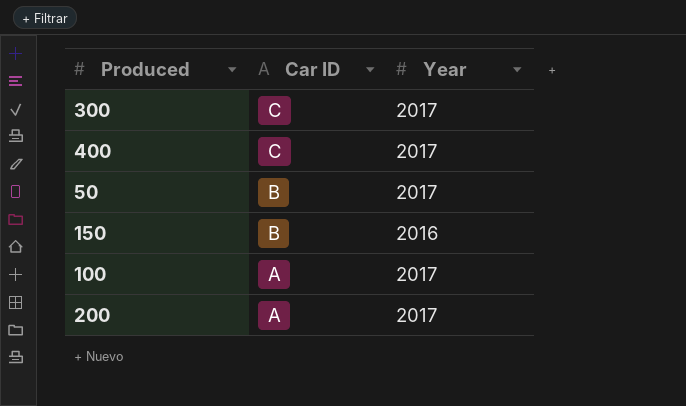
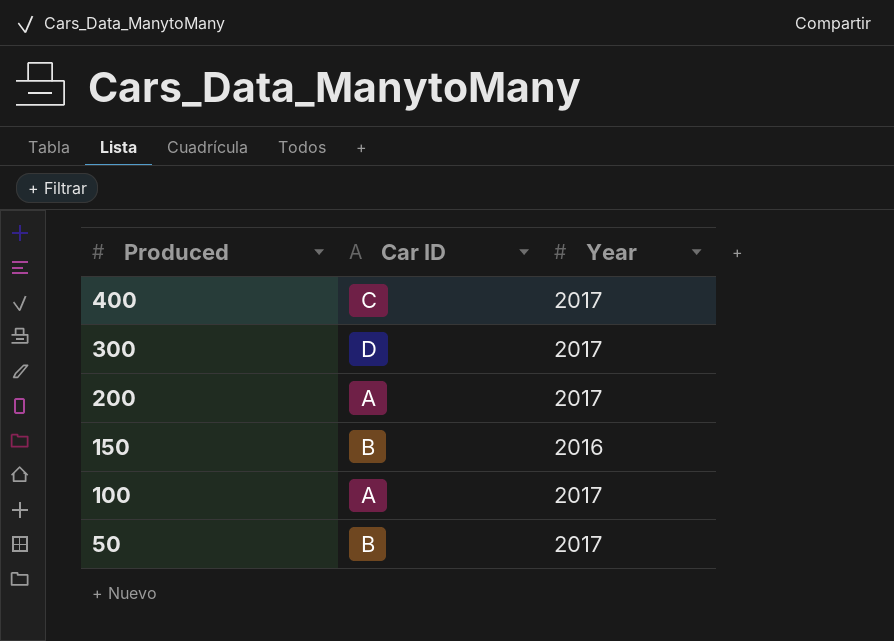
row order: Car ID descending -> Produced descending
300 | Car ID: C -> D

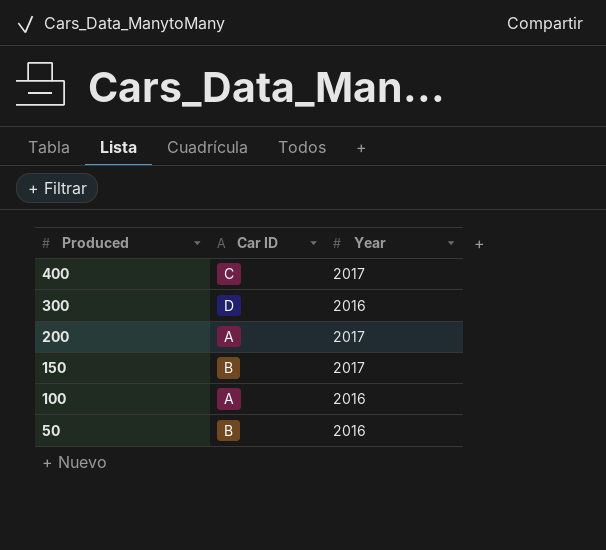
300 | Year: 2017 -> 2016
150 | Year: 2016 -> 2017
100 | Year: 2017 -> 2016
50 | Year: 2017 -> 2016

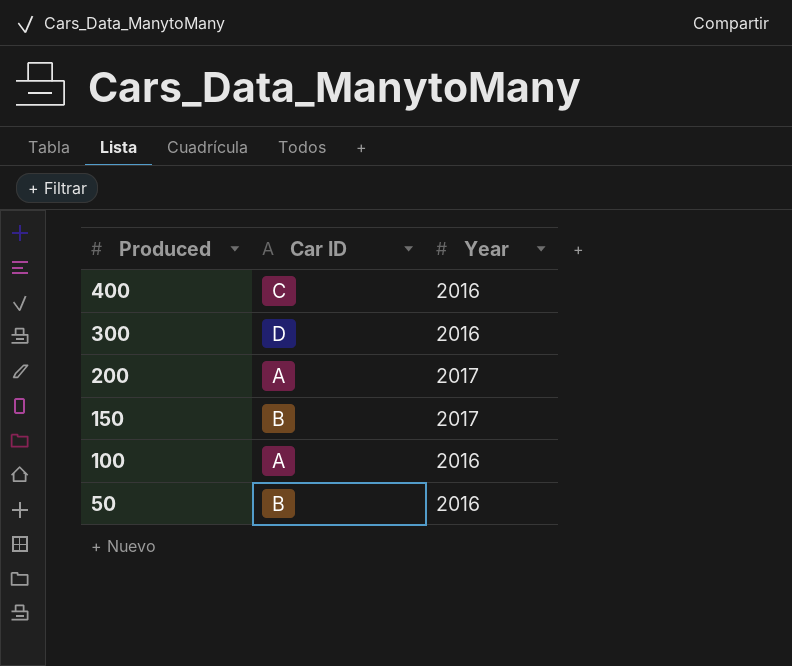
400 | Year: 2017 -> 2016

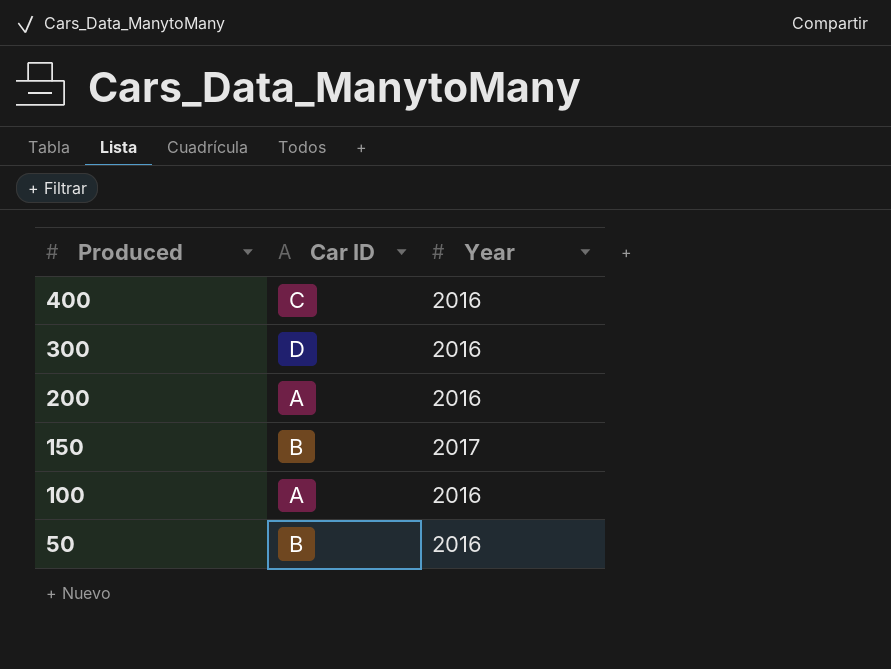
200 | Year: 2017 -> 2016

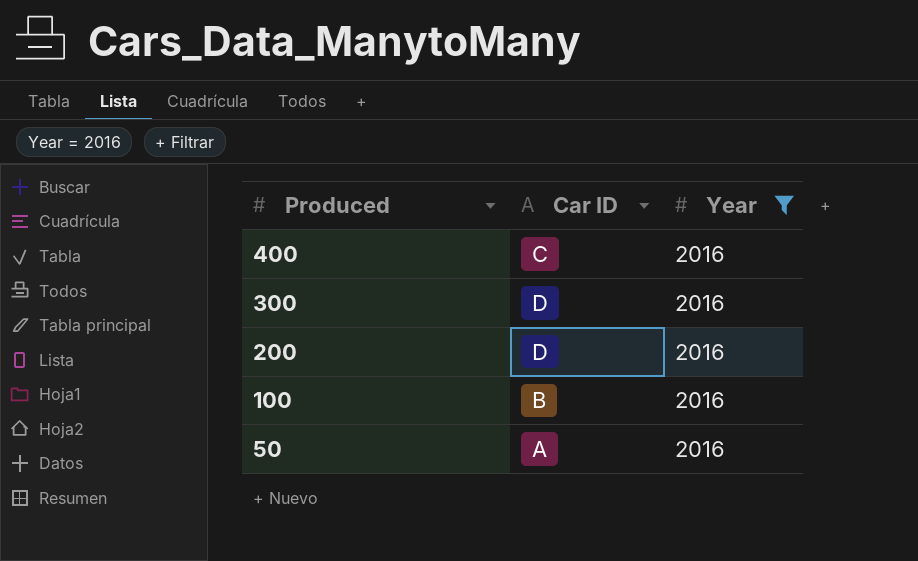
filter: none -> Year = 2016
200 | Car ID: A -> D
100 | Car ID: A -> B
50 | Car ID: B -> A

